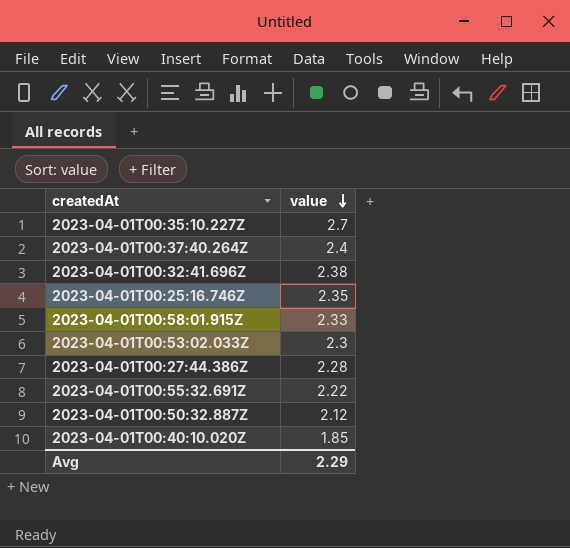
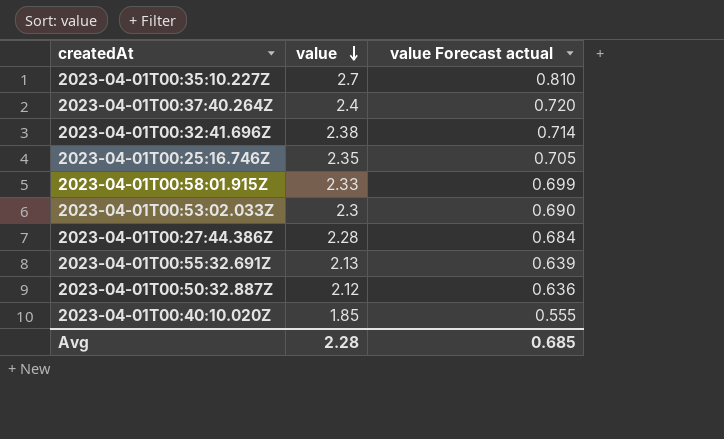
column value Forecast actual | formula: none -> [value] * 0.3
2023-04-01T00:55:32.691Z | value: 2.22 -> 2.13
Avg | value: 2.29 -> 2.28

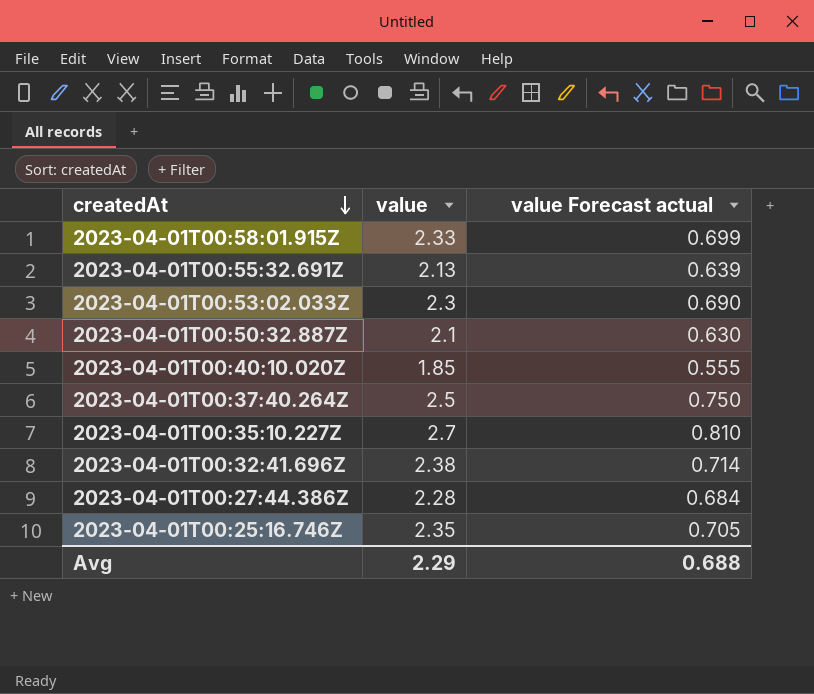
row order: value descending -> createdAt descending
2023-04-01T00:50:32.887Z | value: 2.12 -> 2.1
2023-04-01T00:50:32.887Z | value Forecast actual: 0.636 -> 0.630
2023-04-01T00:37:40.264Z | value: 2.4 -> 2.5
2023-04-01T00:37:40.264Z | value Forecast actual: 0.720 -> 0.750
Avg | value: 2.28 -> 2.29
Avg | value Forecast actual: 0.685 -> 0.688

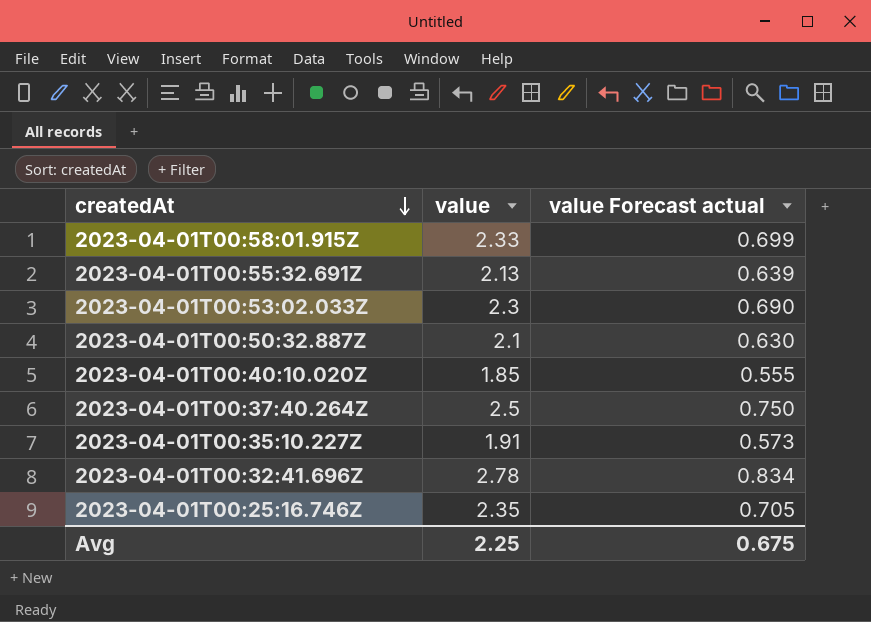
row 2023-04-01T00:27:44.386Z: 2.28 | 0.684 -> none
2023-04-01T00:35:10.227Z | value: 2.7 -> 1.91
2023-04-01T00:35:10.227Z | value Forecast actual: 0.810 -> 0.573
2023-04-01T00:32:41.696Z | value: 2.38 -> 2.78
2023-04-01T00:32:41.696Z | value Forecast actual: 0.714 -> 0.834
Avg | value: 2.29 -> 2.25
Avg | value Forecast actual: 0.688 -> 0.675

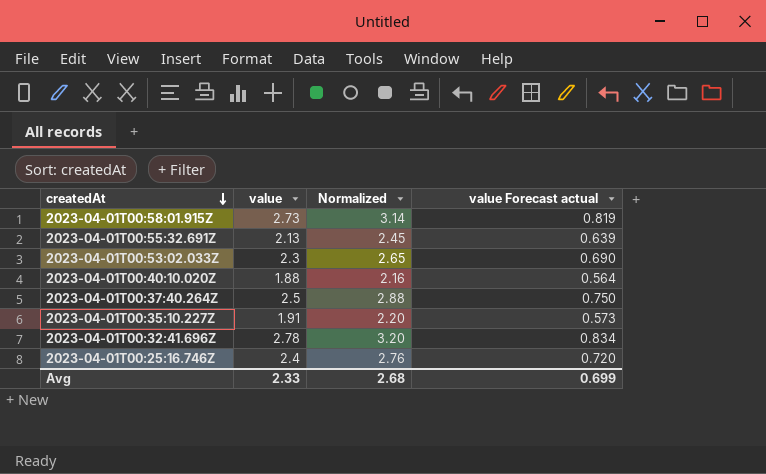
column Normalized | formula: none -> [value] * 1.15
row 2023-04-01T00:50:32.887Z: 2.1 | 0.630 -> none
2023-04-01T00:58:01.915Z | value: 2.33 -> 2.73
2023-04-01T00:58:01.915Z | value Forecast actual: 0.699 -> 0.819
2023-04-01T00:40:10.020Z | value: 1.85 -> 1.88
2023-04-01T00:40:10.020Z | value Forecast actual: 0.555 -> 0.564
2023-04-01T00:25:16.746Z | value: 2.35 -> 2.4
2023-04-01T00:25:16.746Z | value Forecast actual: 0.705 -> 0.720
Avg | value: 2.25 -> 2.33
Avg | value Forecast actual: 0.675 -> 0.699

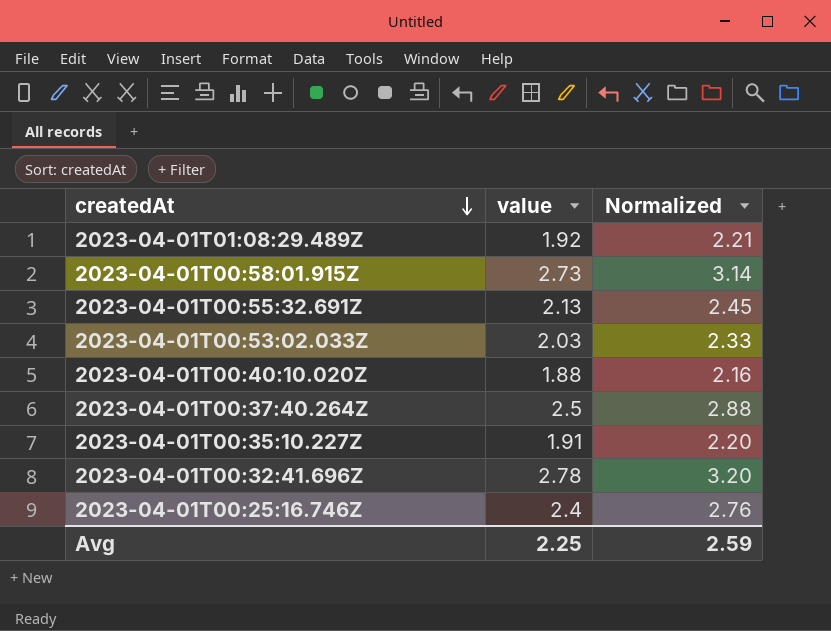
column value Forecast actual | formula: [value] * 0.3 -> none
row 2023-04-01T01:08:29.489Z: none -> 1.92 | 2.21
2023-04-01T00:53:02.033Z | value: 2.3 -> 2.03
2023-04-01T00:53:02.033Z | Normalized: 2.65 -> 2.33
Avg | value: 2.33 -> 2.25
Avg | Normalized: 2.68 -> 2.59

